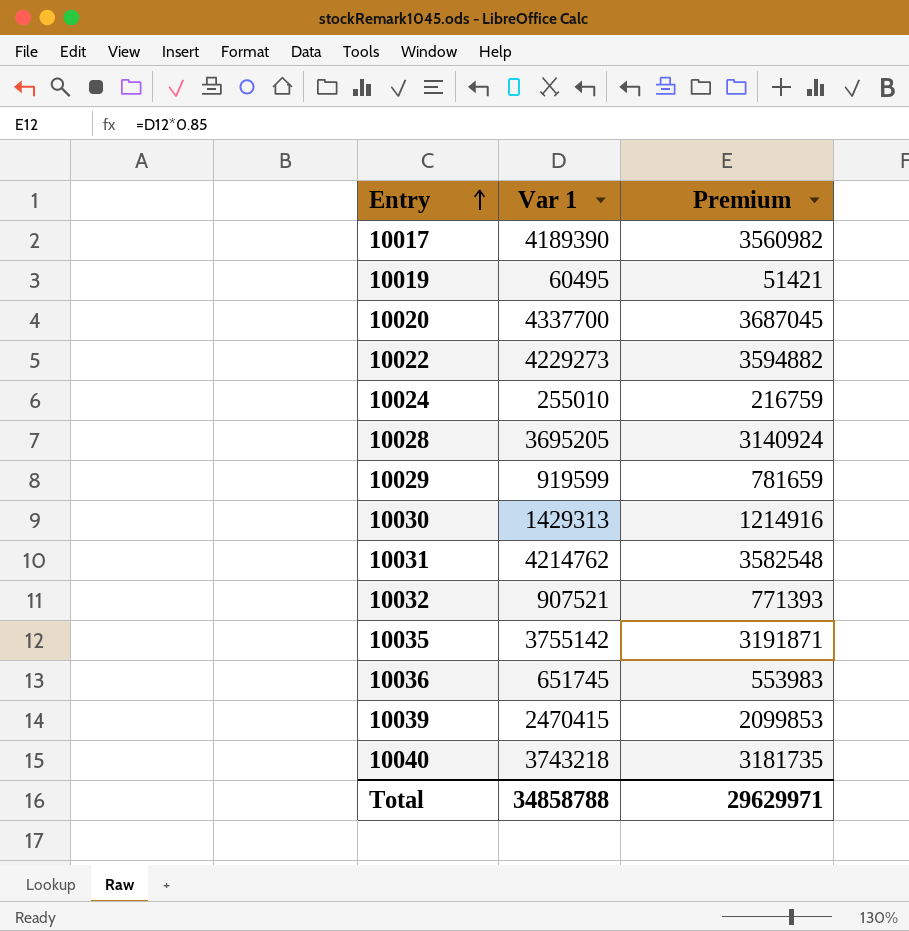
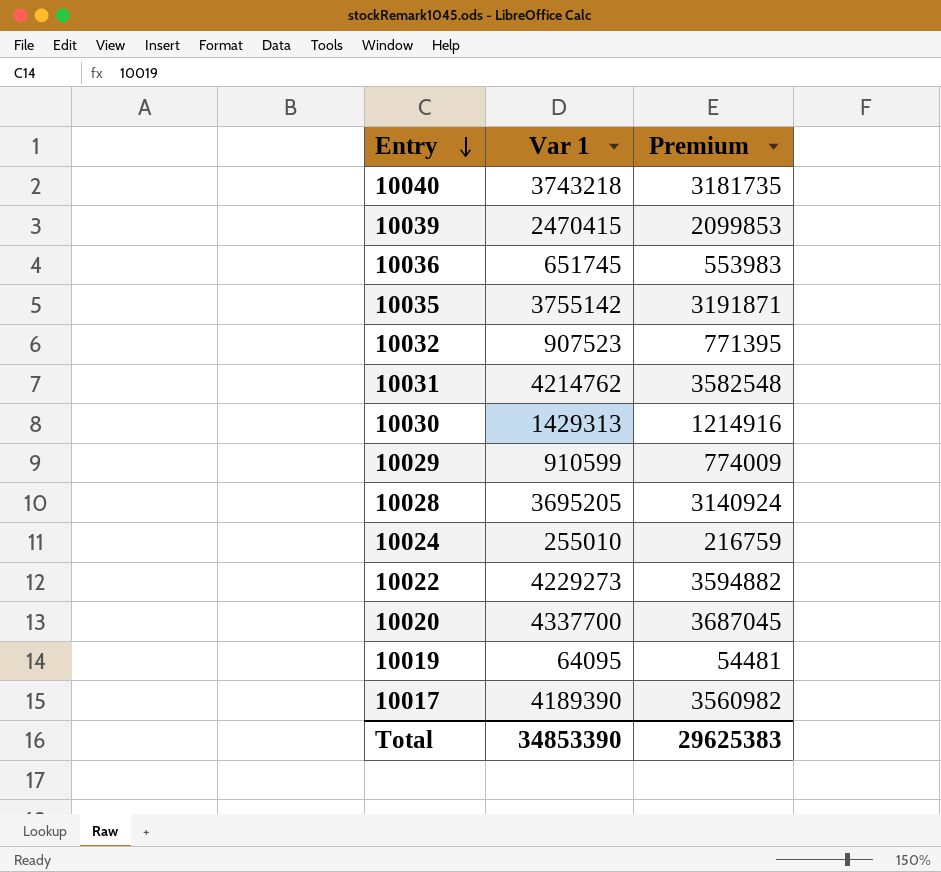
row order: Entry ascending -> Entry descending
10032 | Var 1: 907521 -> 907523
10032 | Premium: 771393 -> 771395
10029 | Var 1: 919599 -> 910599
10029 | Premium: 781659 -> 774009
10019 | Var 1: 60495 -> 64095
10019 | Premium: 51421 -> 54481
Total | Var 1: 34858788 -> 34853390
Total | Premium: 29629971 -> 29625383

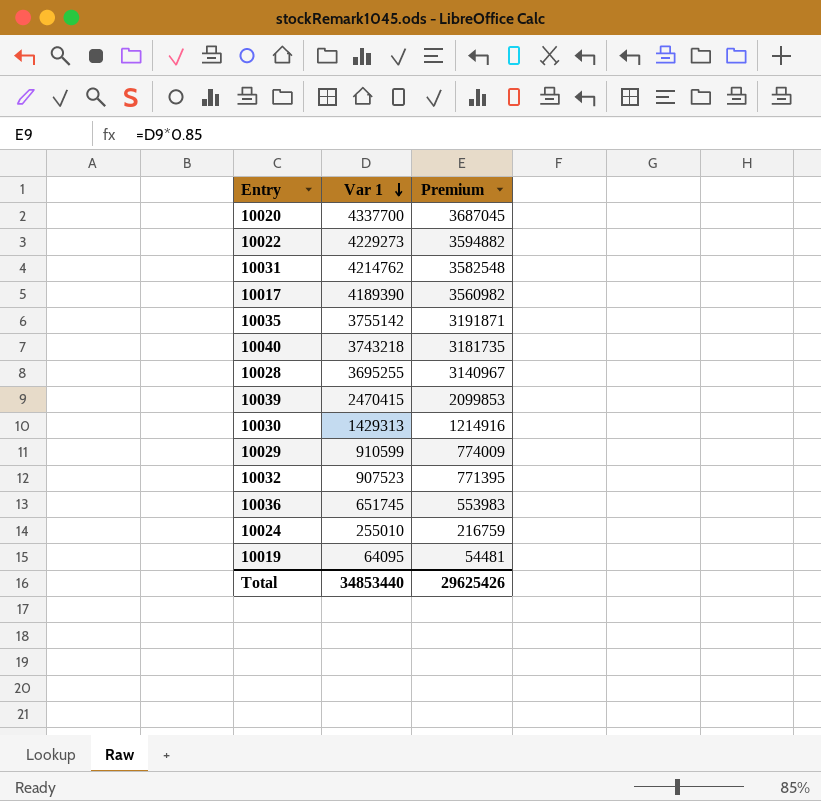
row order: Entry descending -> Var 1 descending
10028 | Var 1: 3695205 -> 3695255
10028 | Premium: 3140924 -> 3140967
Total | Var 1: 34853390 -> 34853440
Total | Premium: 29625383 -> 29625426

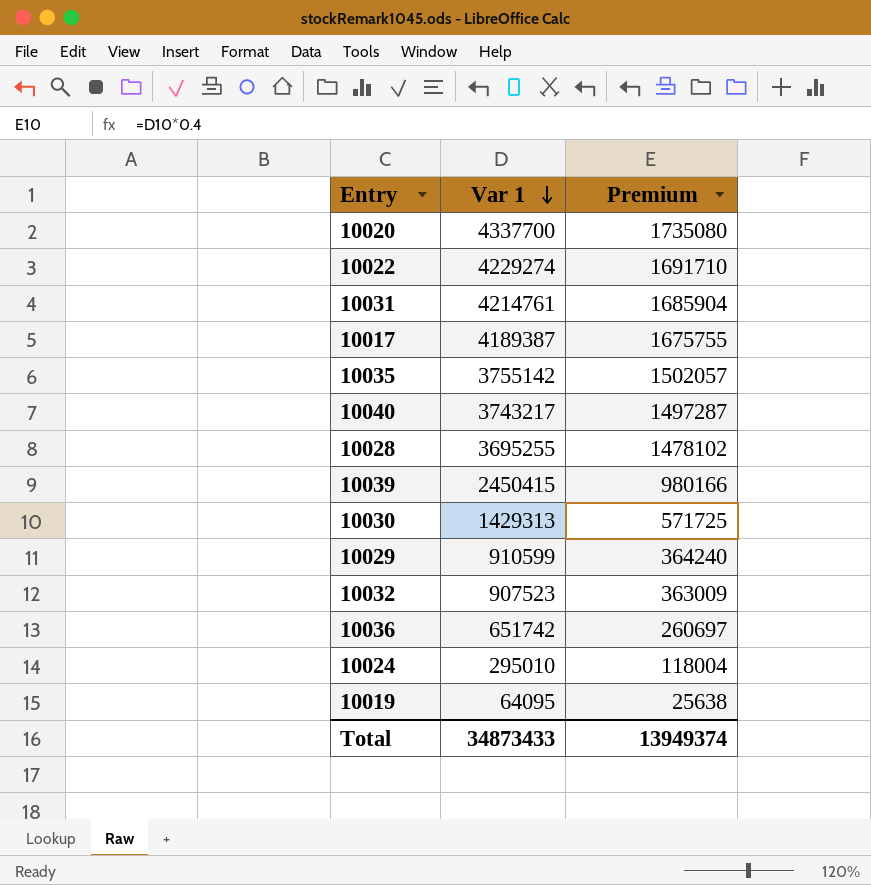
column Premium | formula: [Var 1] * 0.85 -> [Var 1] * 0.4
10022 | Var 1: 4229273 -> 4229274
10031 | Var 1: 4214762 -> 4214761
10017 | Var 1: 4189390 -> 4189387
10040 | Var 1: 3743218 -> 3743217
10039 | Var 1: 2470415 -> 2450415
10036 | Var 1: 651745 -> 651742
10024 | Var 1: 255010 -> 295010
Total | Var 1: 34853440 -> 34873433
Total | Premium: 29625426 -> 13949374

